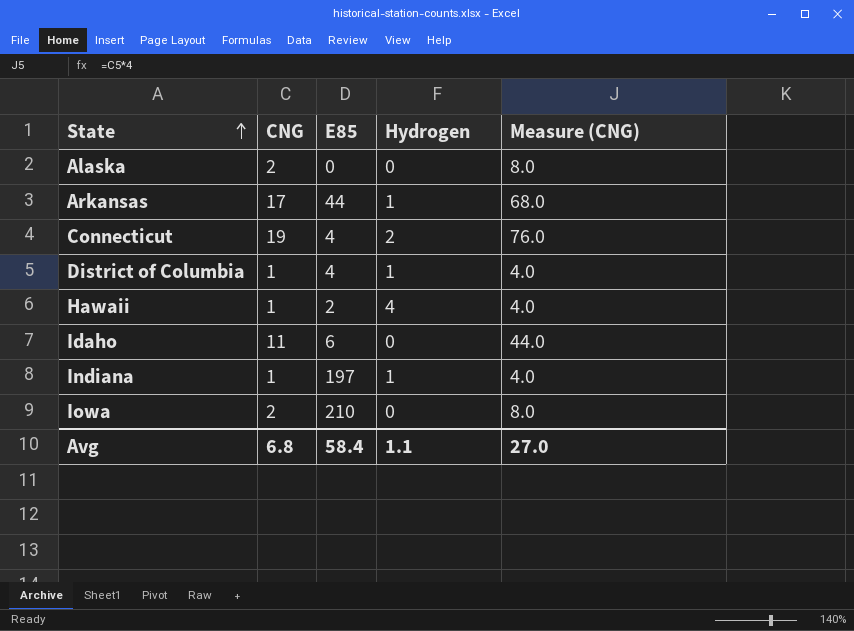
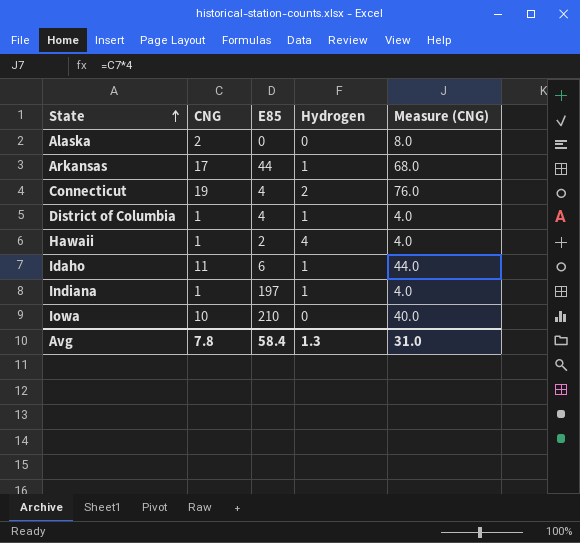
Idaho | Hydrogen: 0 -> 1
Iowa | CNG: 2 -> 10
Iowa | Measure (CNG): 8.0 -> 40.0
Avg | CNG: 6.8 -> 7.8
Avg | Hydrogen: 1.1 -> 1.3
Avg | Measure (CNG): 27.0 -> 31.0

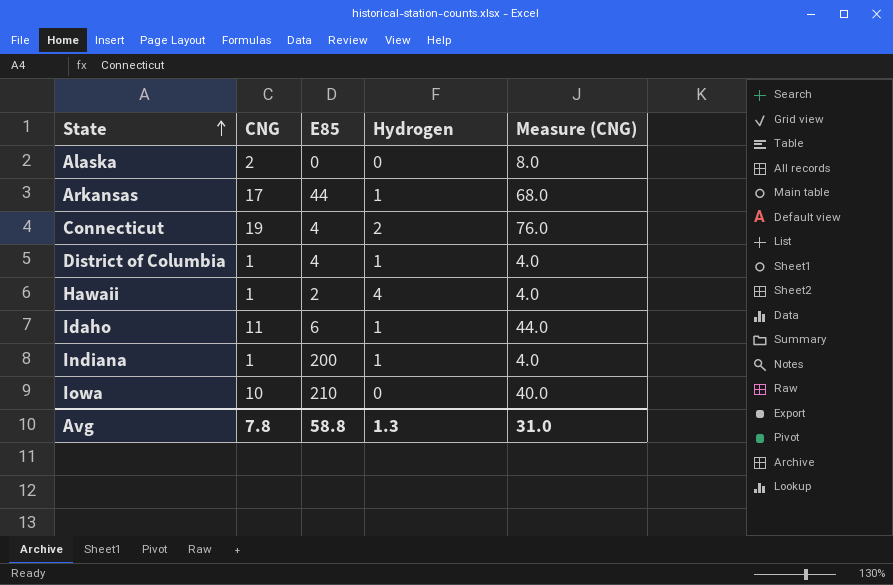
Indiana | E85: 197 -> 200
Avg | E85: 58.4 -> 58.8

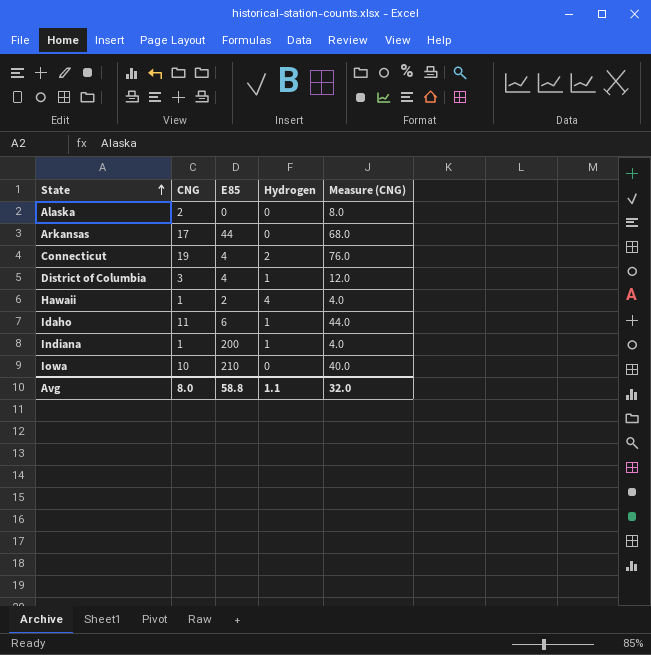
Arkansas | Hydrogen: 1 -> 0
District of Columbia | CNG: 1 -> 3
District of Columbia | Measure (CNG): 4.0 -> 12.0
Avg | CNG: 7.8 -> 8.0
Avg | Hydrogen: 1.3 -> 1.1
Avg | Measure (CNG): 31.0 -> 32.0

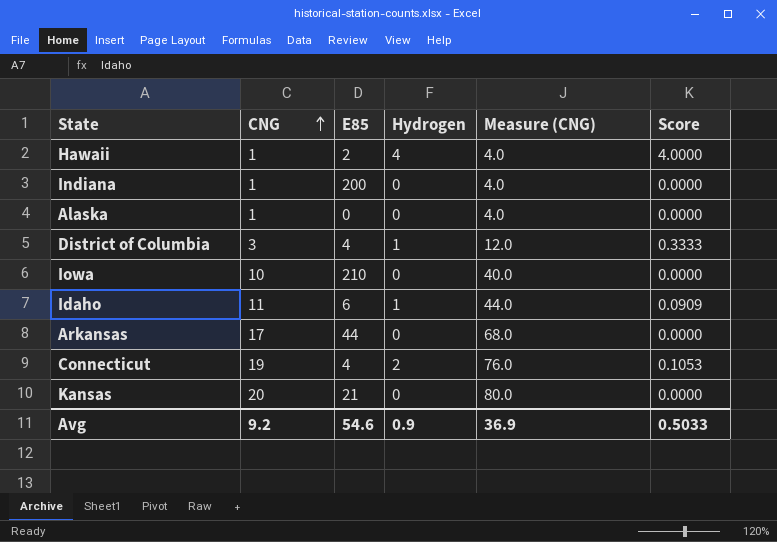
row order: State ascending -> CNG ascending
column Score | formula: none -> [Hydrogen] / [CNG]
Indiana | Hydrogen: 1 -> 0
Alaska | CNG: 2 -> 1
Alaska | Measure (CNG): 8.0 -> 4.0
row Kansas: none -> 20 | 21 | 0 | 80.0 | 0.0000
Avg | CNG: 8.0 -> 9.2
Avg | E85: 58.8 -> 54.6
Avg | Hydrogen: 1.1 -> 0.9
Avg | Measure (CNG): 32.0 -> 36.9

